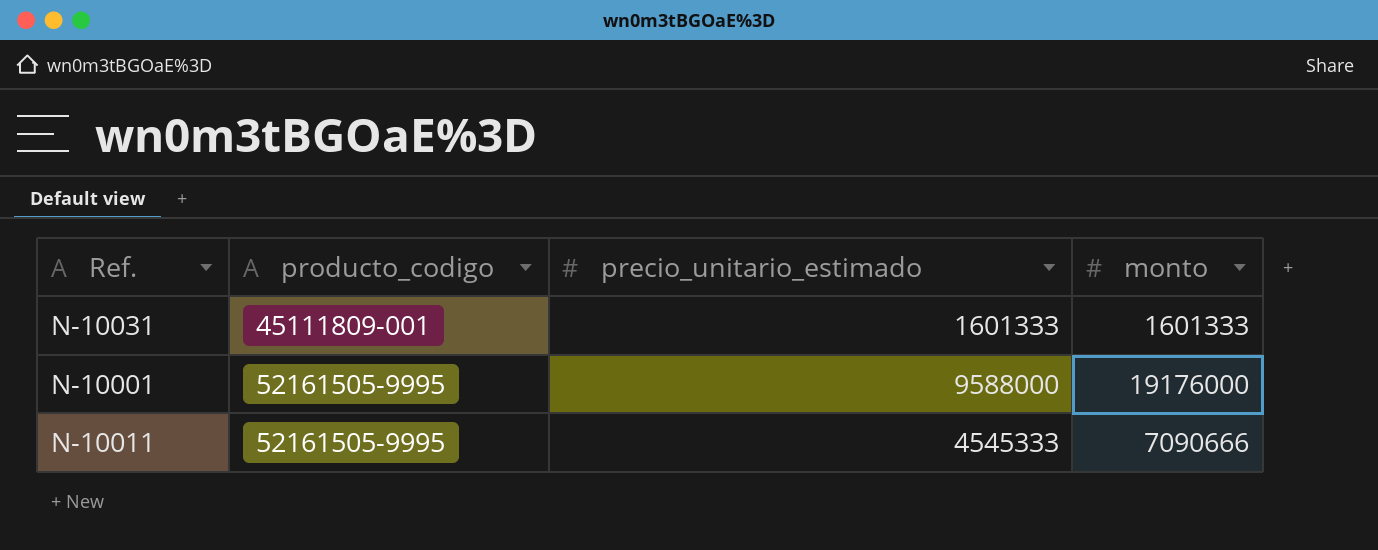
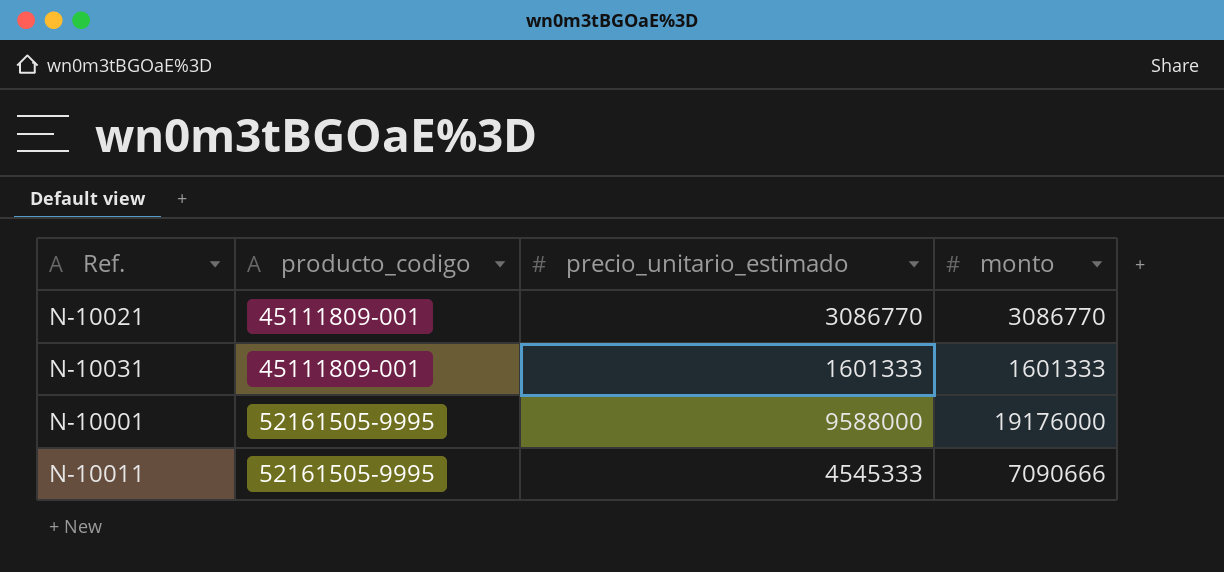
row N-10021: none -> 45111809-001 | 3086770 | 3086770

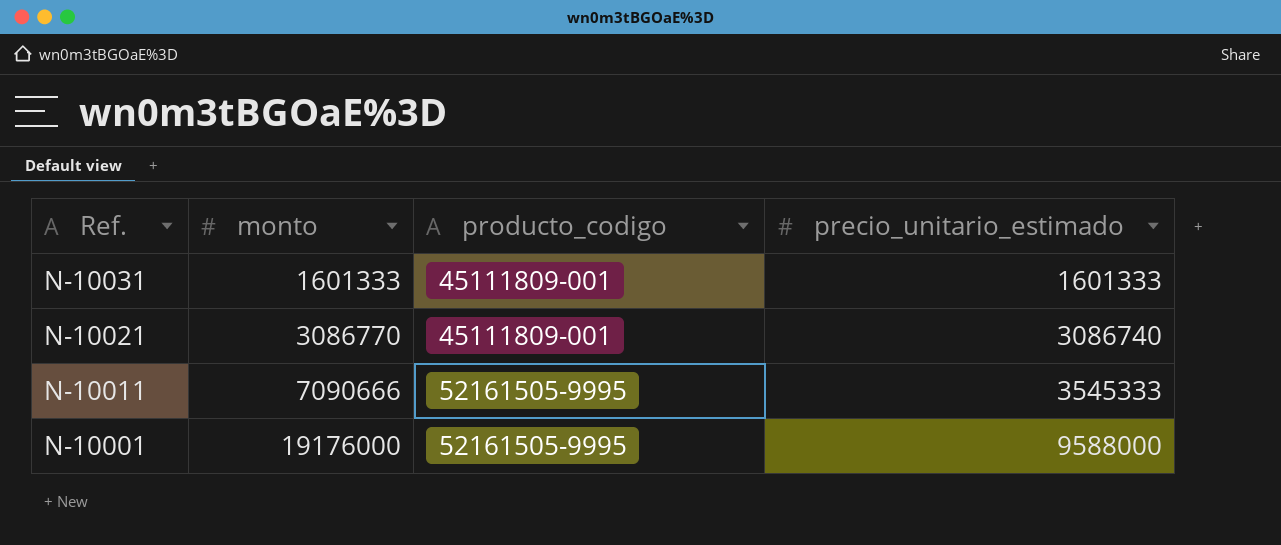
row order: producto_codigo ascending -> Ref. descending
column monto | position: 4 -> 2
N-10021 | precio_unitario_estimado: 3086770 -> 3086740
N-10011 | precio_unitario_estimado: 4545333 -> 3545333

